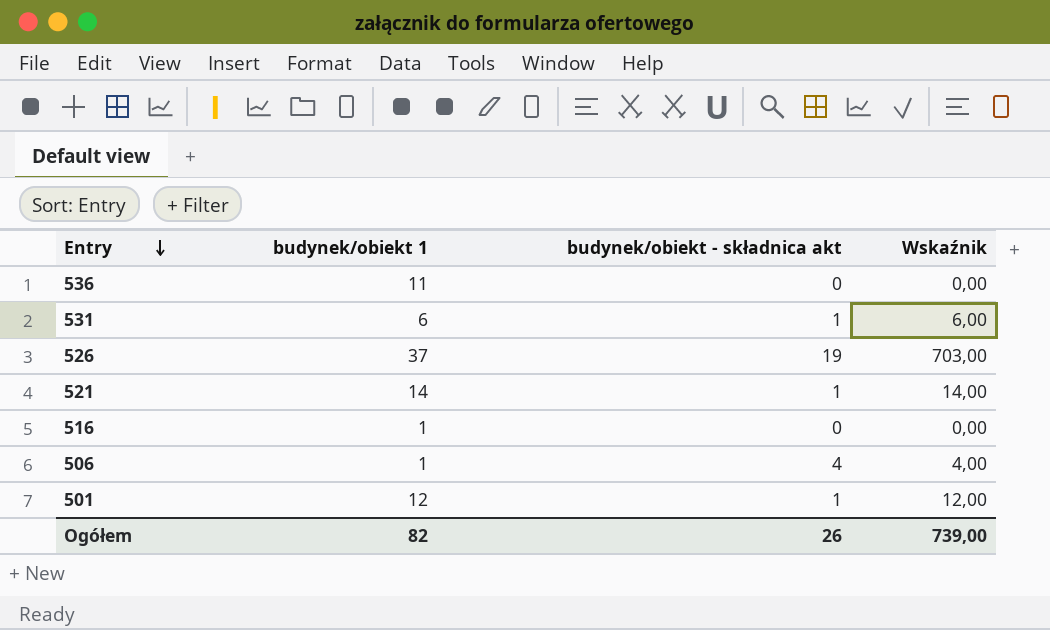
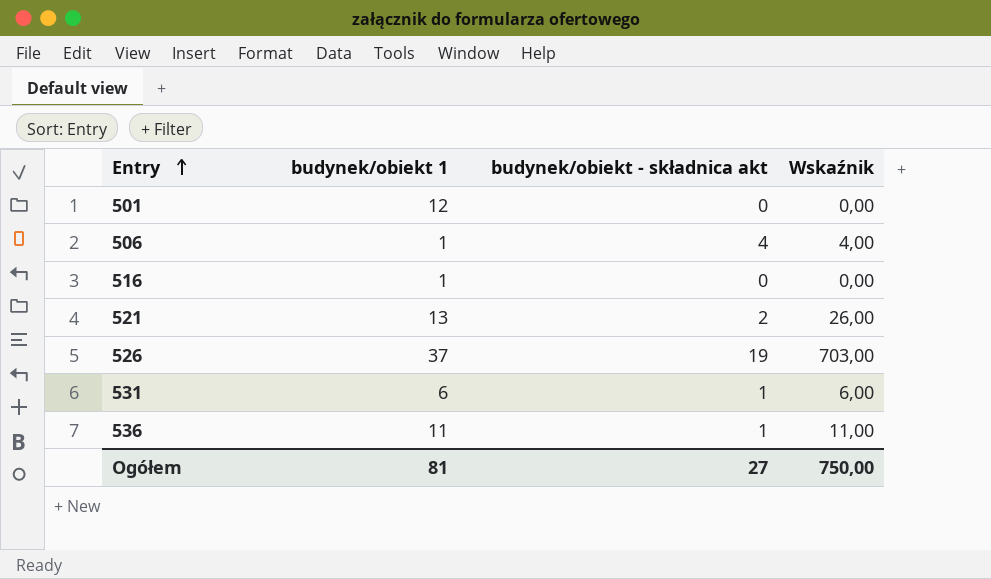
row order: Entry descending -> Entry ascending
501 | budynek/obiekt - składnica akt: 1 -> 0
501 | Wskaźnik: 12,00 -> 0,00
521 | budynek/obiekt 1: 14 -> 13
521 | budynek/obiekt - składnica akt: 1 -> 2
521 | Wskaźnik: 14,00 -> 26,00
536 | budynek/obiekt - składnica akt: 0 -> 1
536 | Wskaźnik: 0,00 -> 11,00
Ogółem | budynek/obiekt 1: 82 -> 81
Ogółem | budynek/obiekt - składnica akt: 26 -> 27
Ogółem | Wskaźnik: 739,00 -> 750,00

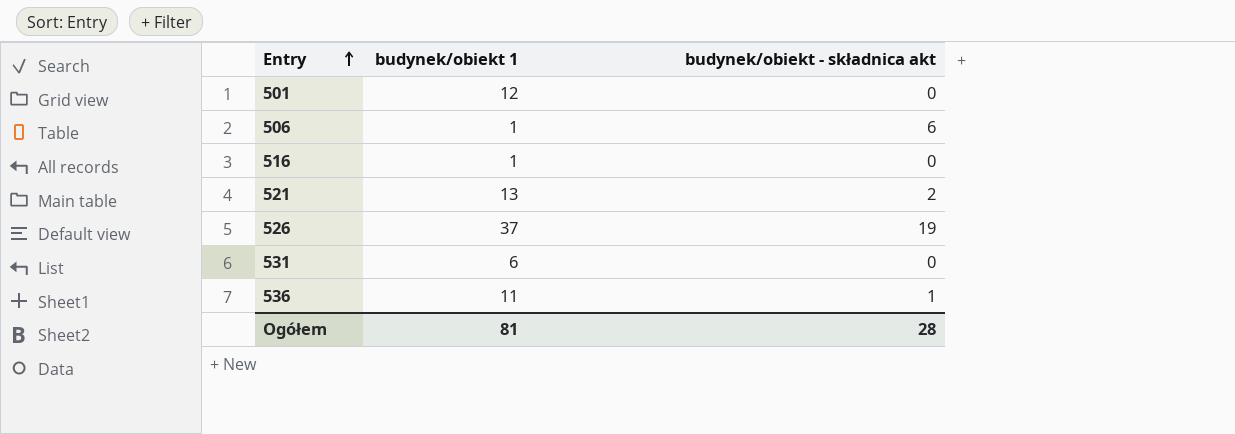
column Wskaźnik | formula: [budynek/obiekt 1] * [budynek/obiekt - składnica akt] -> none
506 | budynek/obiekt - składnica akt: 4 -> 6
531 | budynek/obiekt - składnica akt: 1 -> 0
Ogółem | budynek/obiekt - składnica akt: 27 -> 28

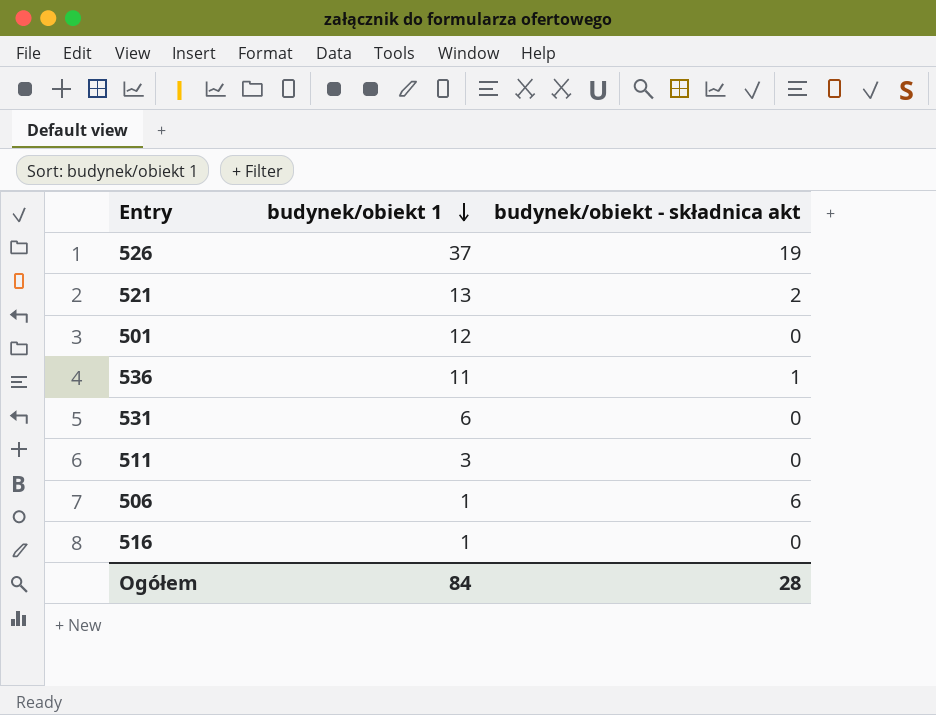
row order: Entry ascending -> budynek/obiekt 1 descending
row 511: none -> 3 | 0
Ogółem | budynek/obiekt 1: 81 -> 84

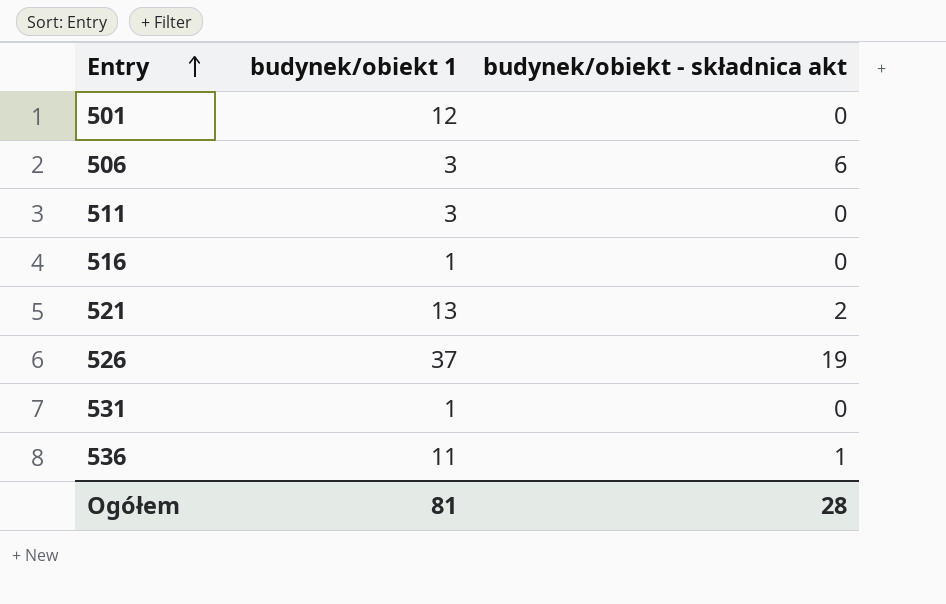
row order: budynek/obiekt 1 descending -> Entry ascending
506 | budynek/obiekt 1: 1 -> 3
531 | budynek/obiekt 1: 6 -> 1
Ogółem | budynek/obiekt 1: 84 -> 81

